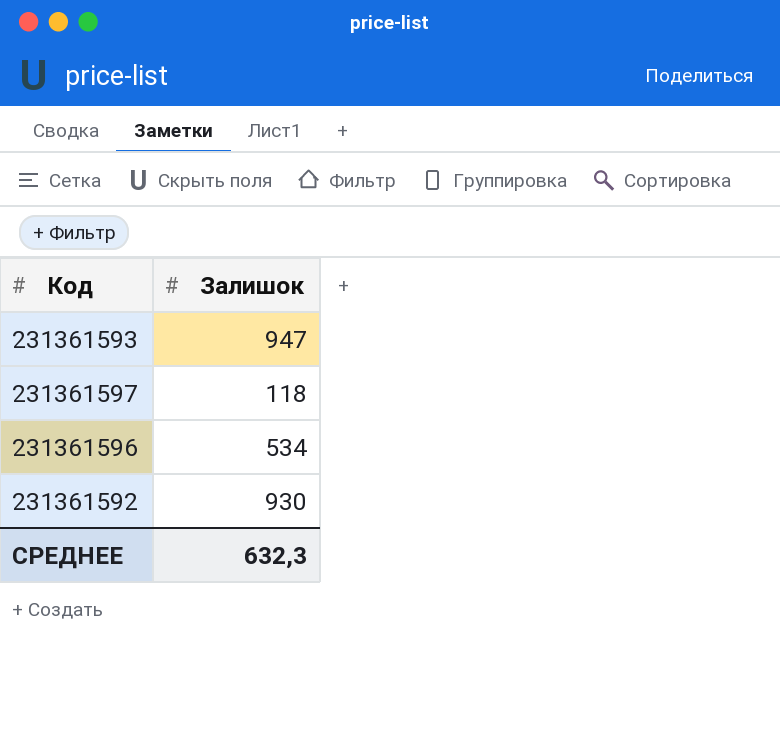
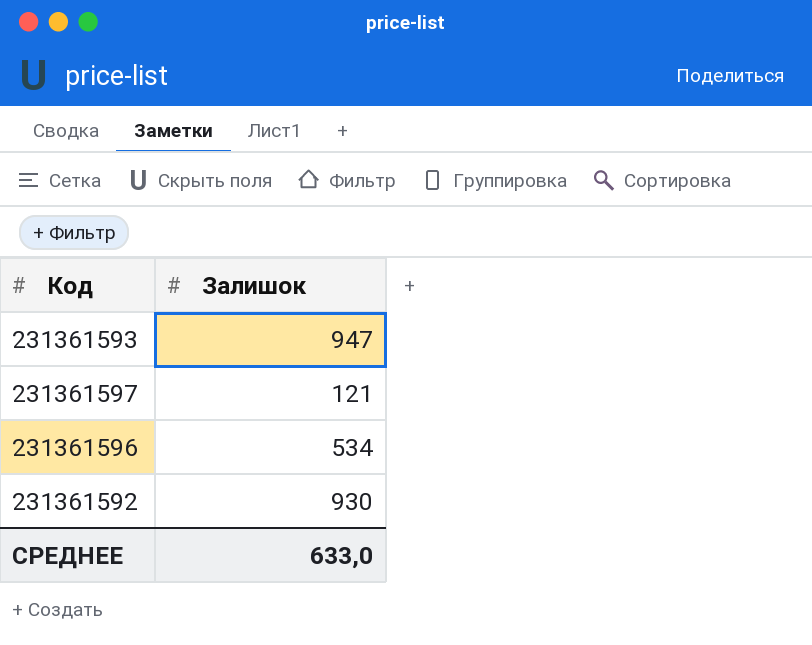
231361597 | Залишок: 118 -> 121
СРЕДНЕЕ | Залишок: 632,3 -> 633,0

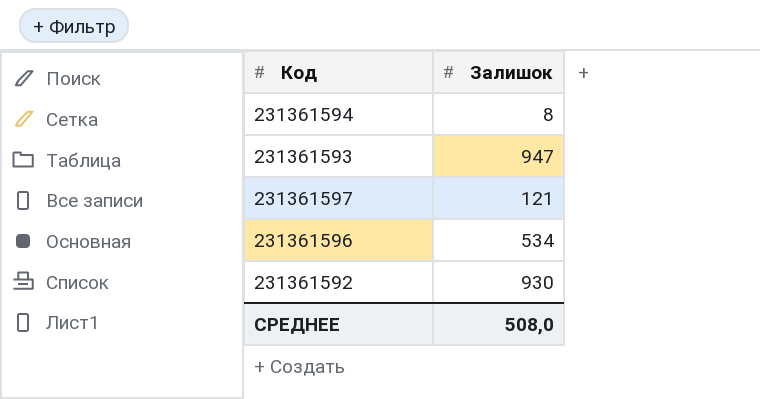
row 231361594: none -> 8
СРЕДНЕЕ | Залишок: 633,0 -> 508,0

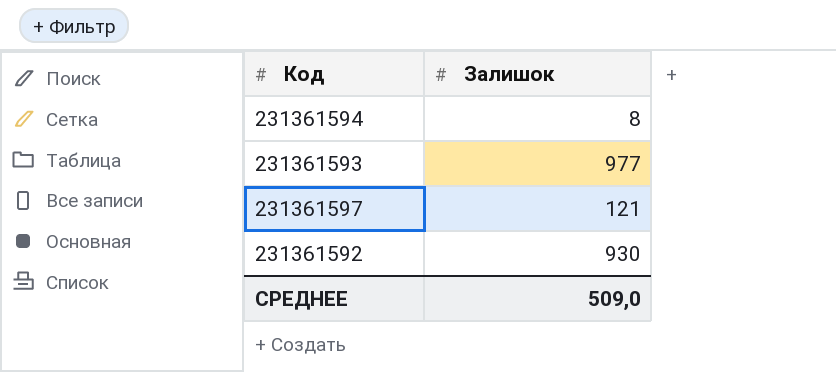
row 231361596: 534 -> none
231361593 | Залишок: 947 -> 977
СРЕДНЕЕ | Залишок: 508,0 -> 509,0

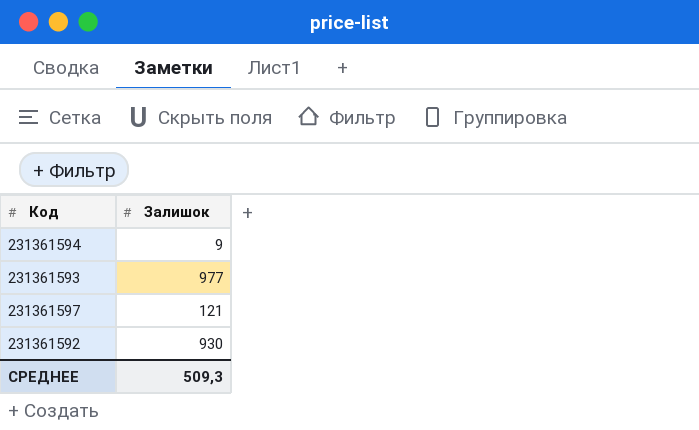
231361594 | Залишок: 8 -> 9
СРЕДНЕЕ | Залишок: 509,0 -> 509,3

